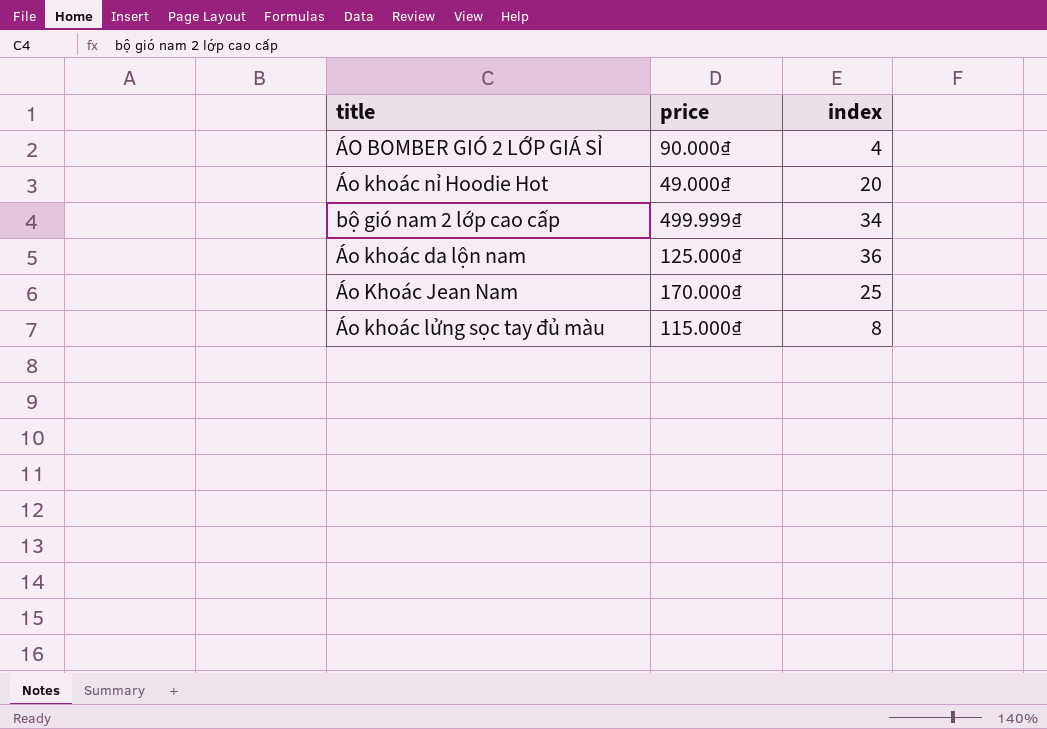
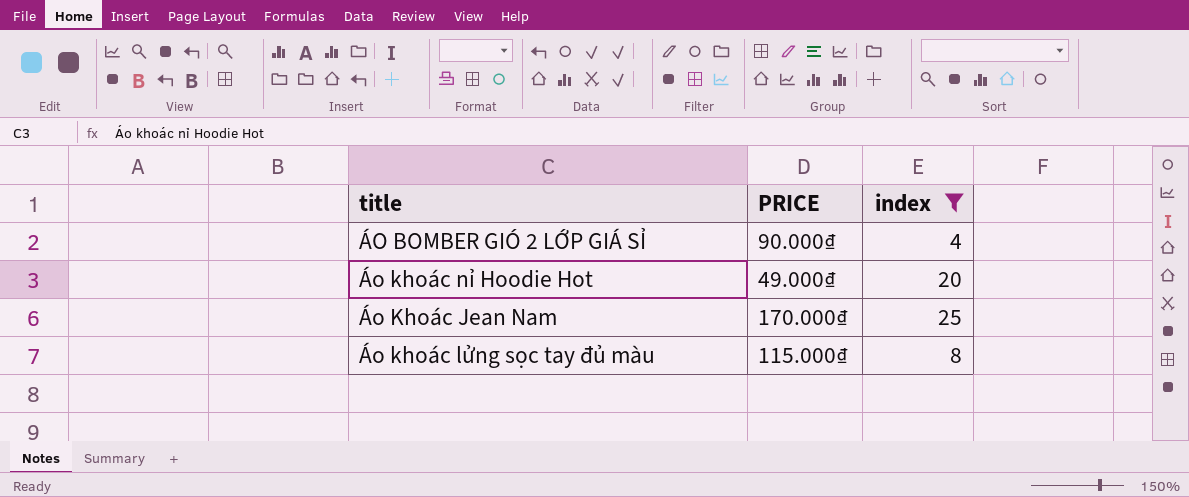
filter: none -> index <= 25
column name: price -> PRICE

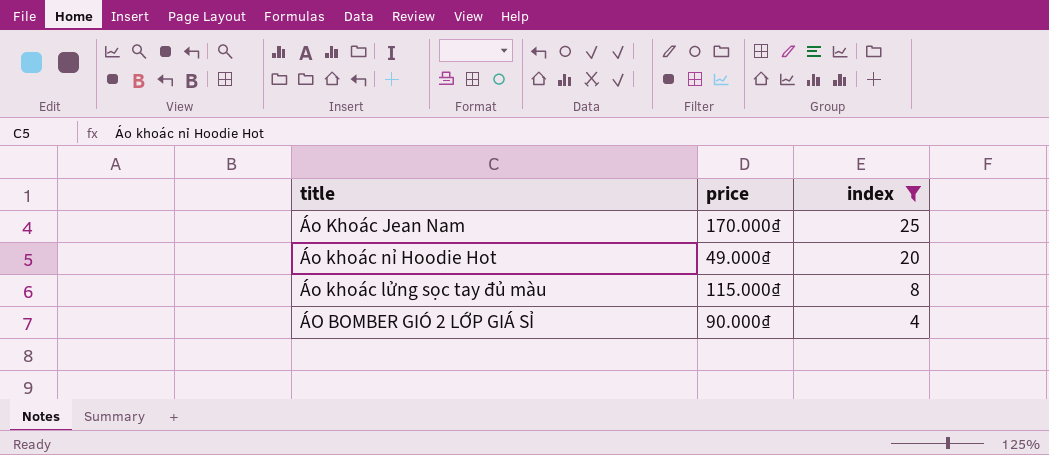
row order: none -> index descending
column name: PRICE -> price

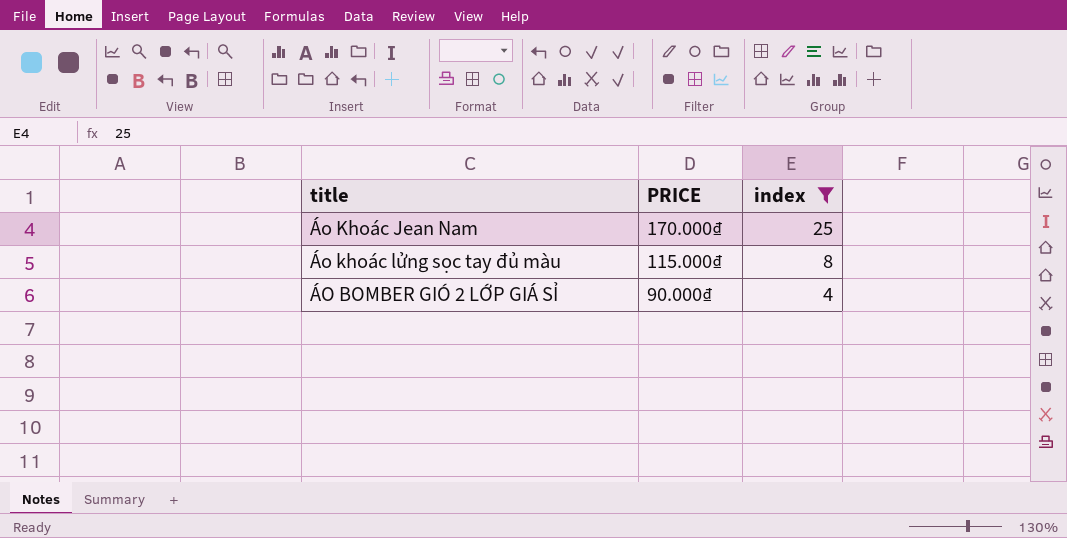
column name: price -> PRICE
row Áo khoác nỉ Hoodie Hot: 49.000₫ | 20 -> none

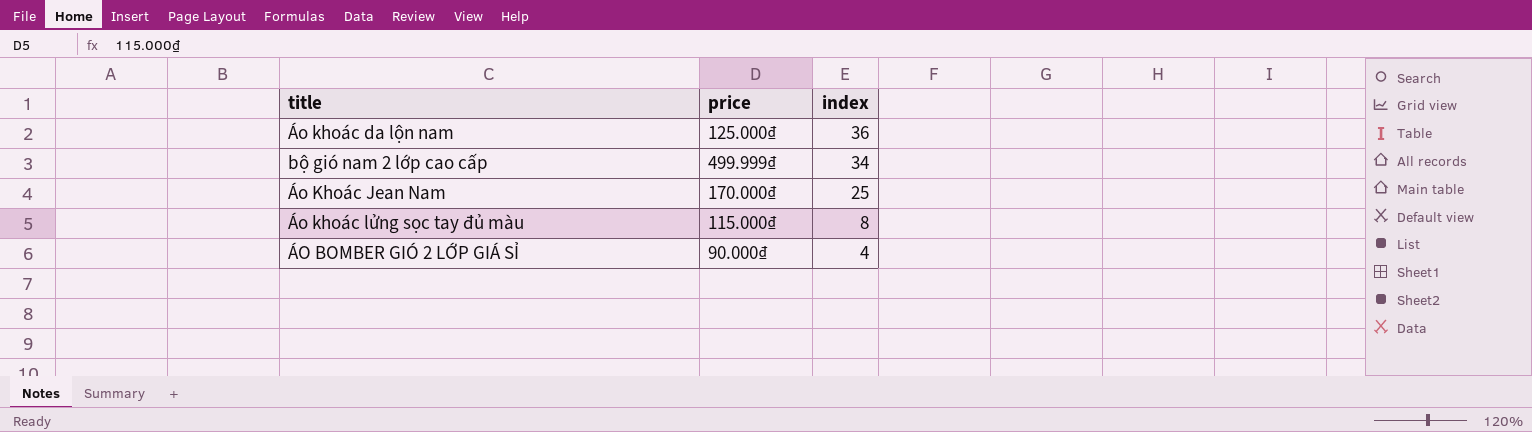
filter: index <= 25 -> none
column name: PRICE -> price

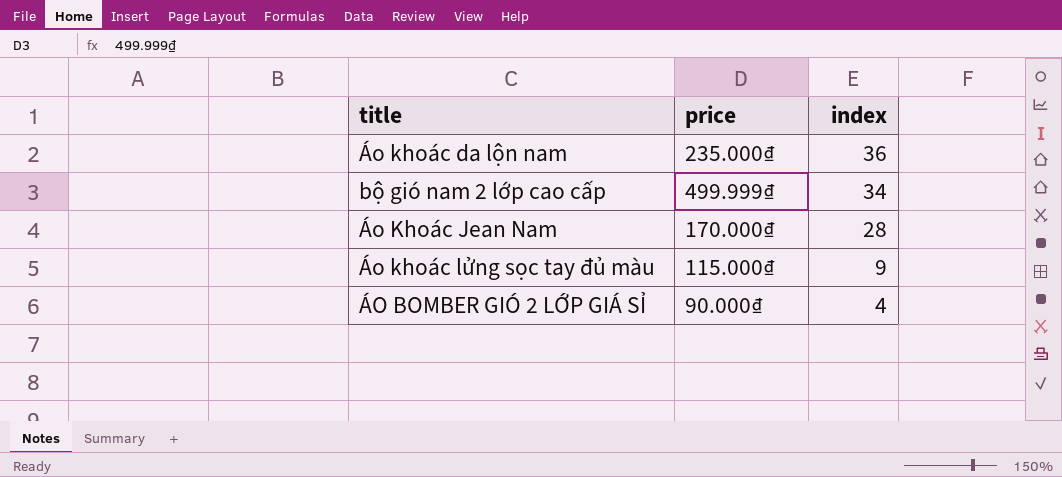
Áo khoác da lộn nam | price: 125.000₫ -> 235.000₫
Áo Khoác Jean Nam | index: 25 -> 28
Áo khoác lửng sọc tay đủ màu | index: 8 -> 9

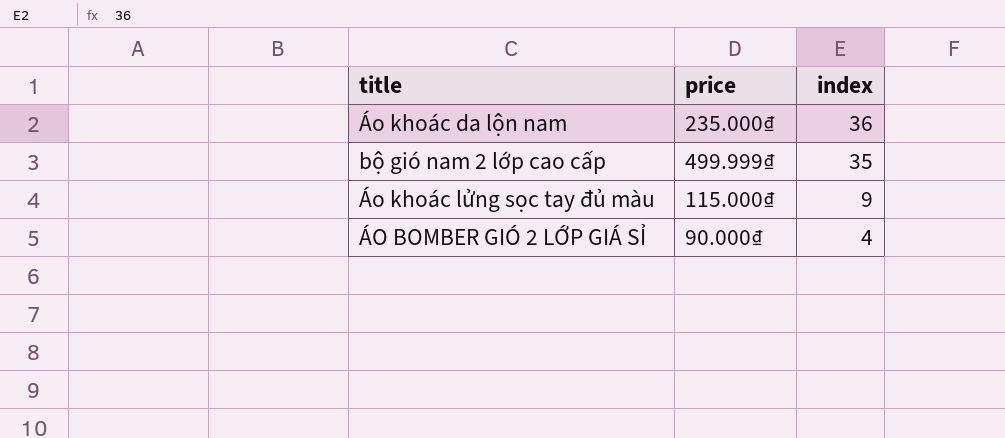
row Áo Khoác Jean Nam: 170.000₫ | 28 -> none
bộ gió nam 2 lớp cao cấp | index: 34 -> 35

